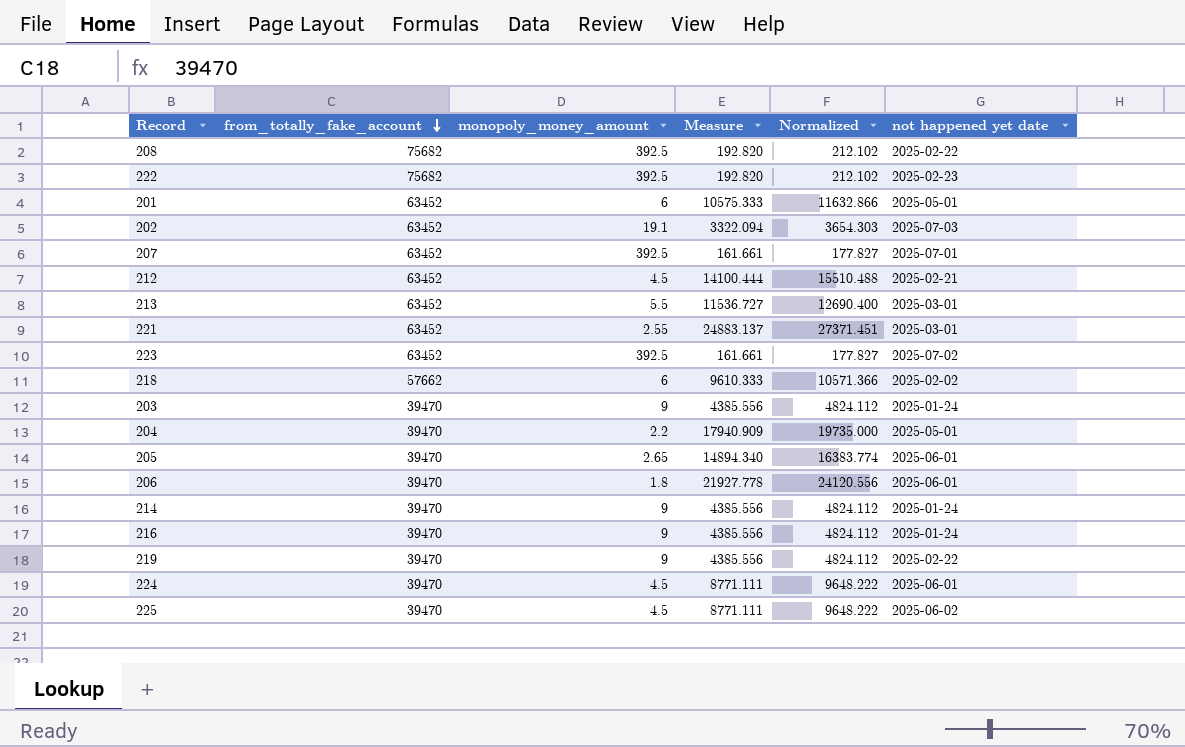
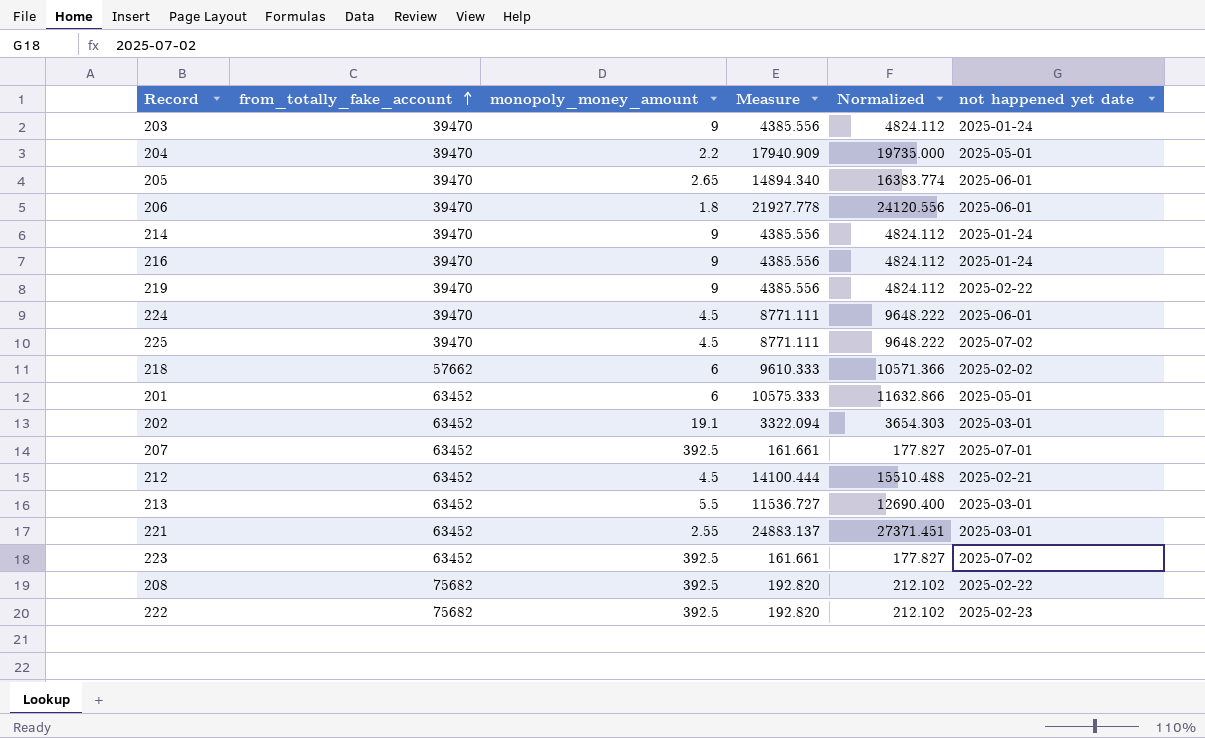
row order: from_totally_fake_account descending -> from_totally_fake_account ascending
225 | not happened yet date: 2025-06-02 -> 2025-07-02
202 | not happened yet date: 2025-07-03 -> 2025-03-01

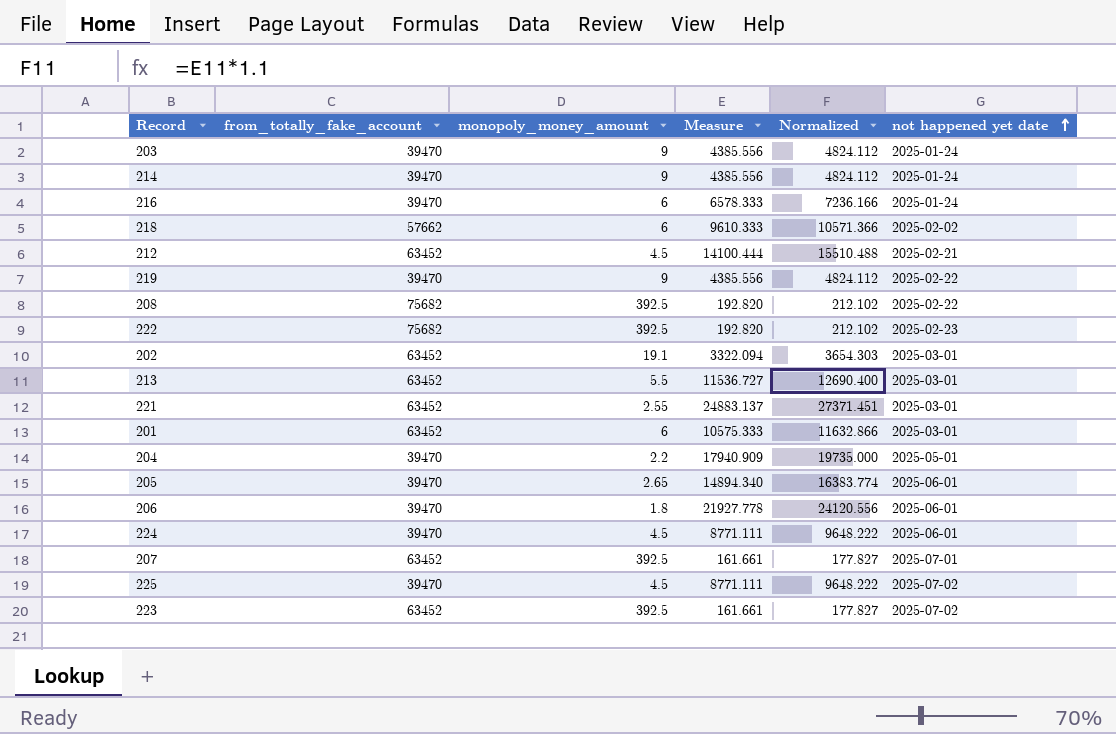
row order: from_totally_fake_account ascending -> not happened yet date ascending
216 | monopoly_money_amount: 9 -> 6
216 | Measure: 4385.556 -> 6578.333
216 | Normalized: 4824.112 -> 7236.166
201 | not happened yet date: 2025-05-01 -> 2025-03-01

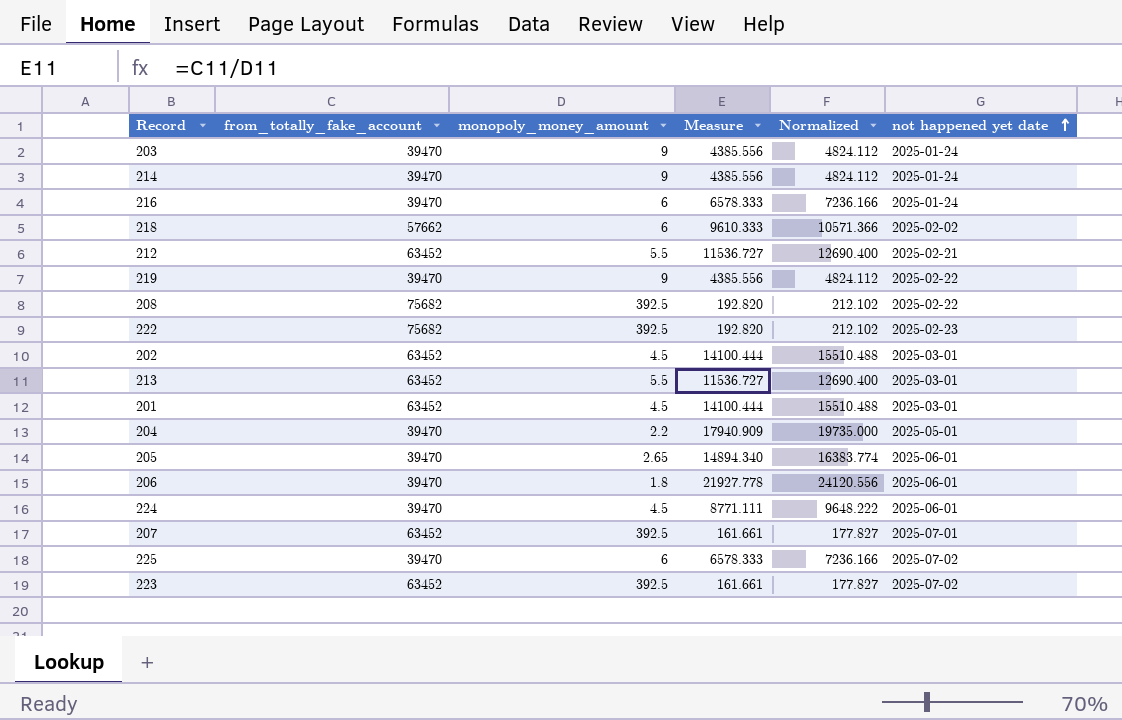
row 221: 63452 | 2.55 | 24883.137 | 27371.451 | 2025-03-01 -> none
212 | monopoly_money_amount: 4.5 -> 5.5
212 | Measure: 14100.444 -> 11536.727
212 | Normalized: 15510.488 -> 12690.400
202 | monopoly_money_amount: 19.1 -> 4.5
202 | Measure: 3322.094 -> 14100.444
202 | Normalized: 3654.303 -> 15510.488
201 | monopoly_money_amount: 6 -> 4.5
201 | Measure: 10575.333 -> 14100.444
201 | Normalized: 11632.866 -> 15510.488
225 | monopoly_money_amount: 4.5 -> 6
225 | Measure: 8771.111 -> 6578.333
225 | Normalized: 9648.222 -> 7236.166

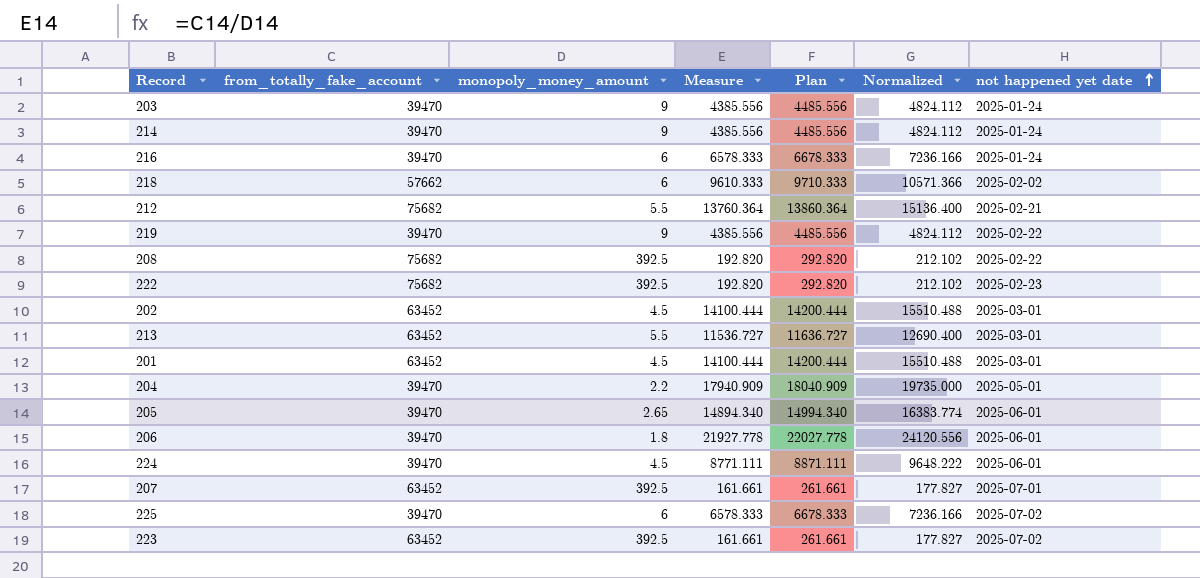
column Plan | formula: none -> [Measure] + 100
212 | from_totally_fake_account: 63452 -> 75682
212 | Measure: 11536.727 -> 13760.364
212 | Normalized: 12690.400 -> 15136.400

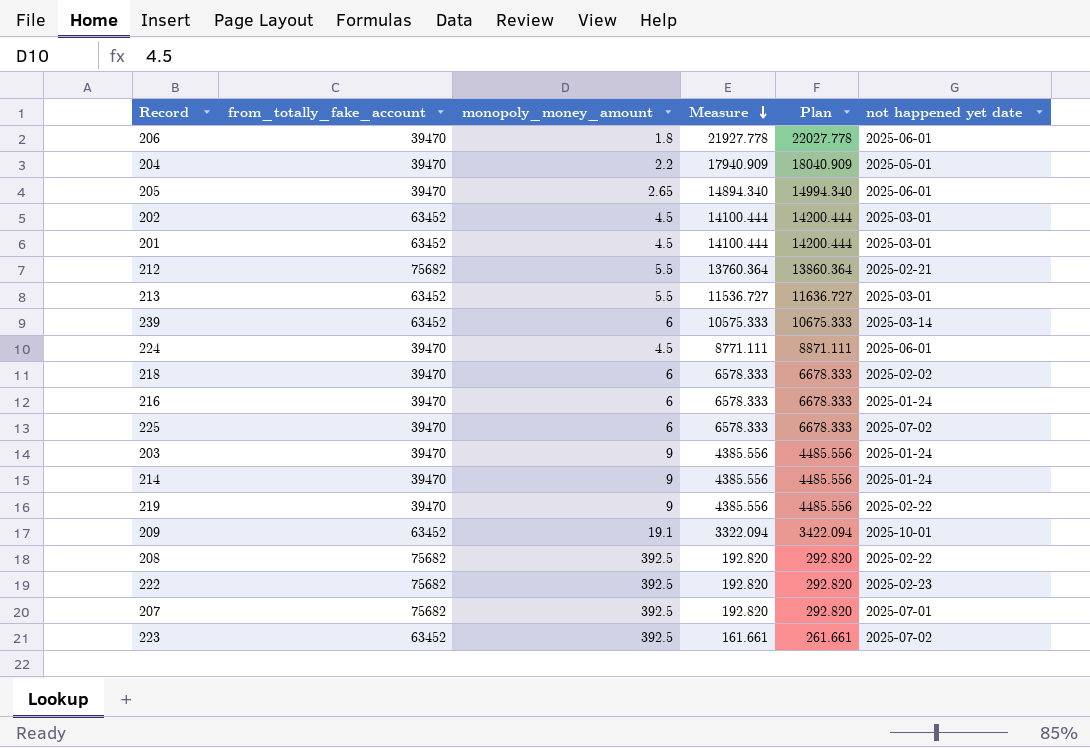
row order: not happened yet date ascending -> Measure descending
column Normalized | formula: [Measure] * 1.1 -> none
row 239: none -> 63452 | 6 | 10575.333 | 10675.333 | 2025-03-14
218 | from_totally_fake_account: 57662 -> 39470
218 | Measure: 9610.333 -> 6578.333
218 | Plan: 9710.333 -> 6678.333
row 209: none -> 63452 | 19.1 | 3322.094 | 3422.094 | 2025-10-01
207 | from_totally_fake_account: 63452 -> 75682
207 | Measure: 161.661 -> 192.820
207 | Plan: 261.661 -> 292.820

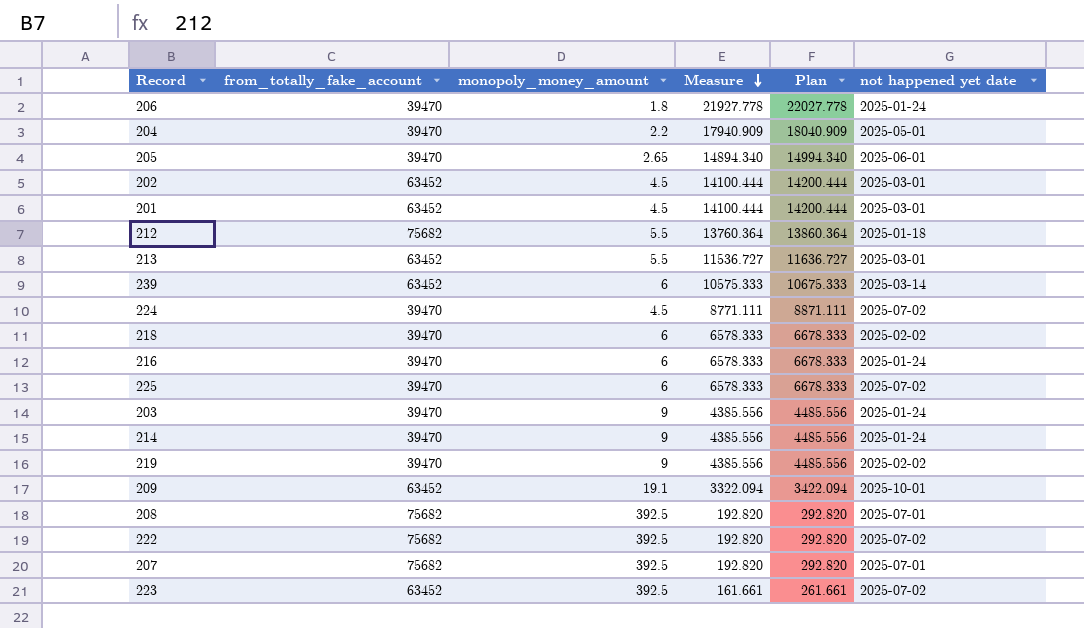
206 | not happened yet date: 2025-06-01 -> 2025-01-24
212 | not happened yet date: 2025-02-21 -> 2025-01-18
224 | not happened yet date: 2025-06-01 -> 2025-07-02
219 | not happened yet date: 2025-02-22 -> 2025-02-02
208 | not happened yet date: 2025-02-22 -> 2025-07-01
222 | not happened yet date: 2025-02-23 -> 2025-07-02

